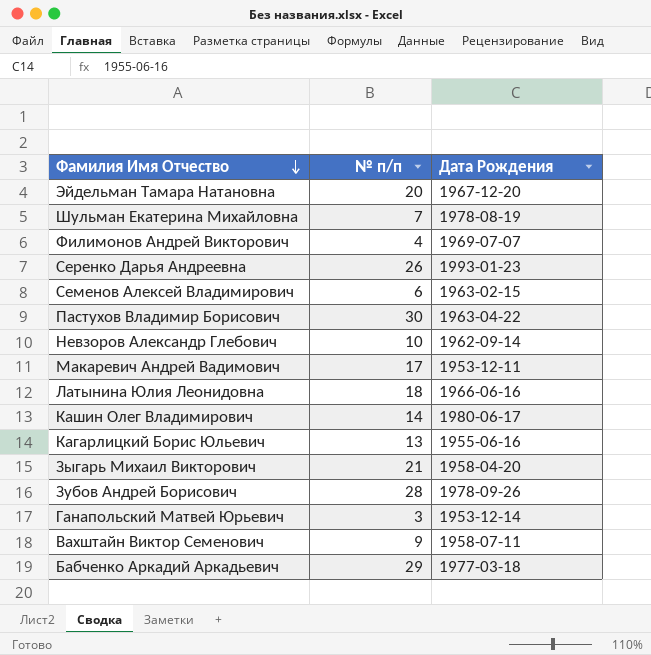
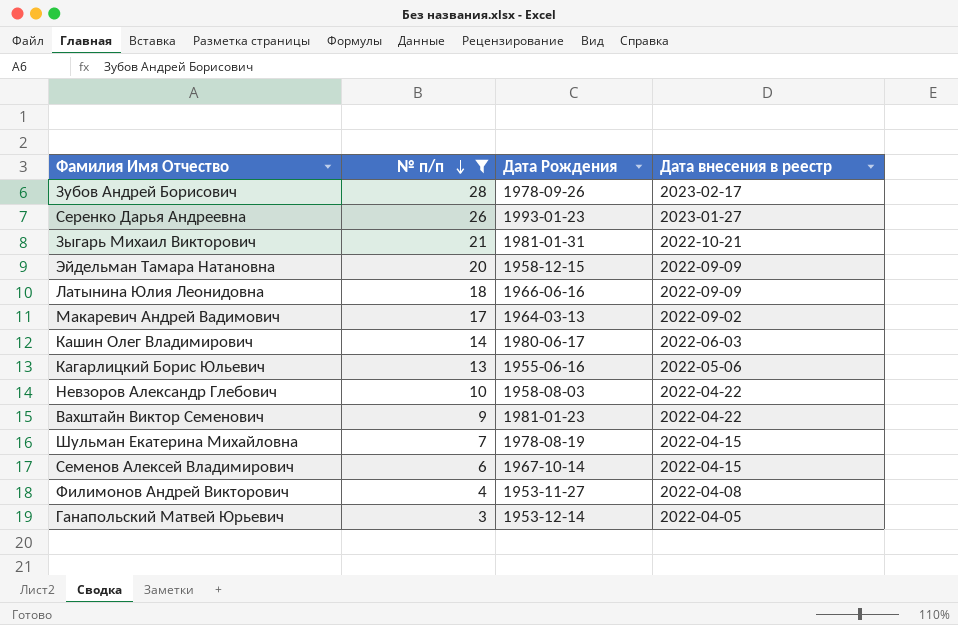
filter: none -> № п/п <= 28
row order: Фамилия Имя Отчество descending -> № п/п descending
column Дата внесения в реестр | position: none -> 4
Зыгарь Михаил Викторович | Дата Рождения: 1958-04-20 -> 1981-01-31
Эйдельман Тамара Натановна | Дата Рождения: 1967-12-20 -> 1958-12-15
Макаревич Андрей Вадимович | Дата Рождения: 1953-12-11 -> 1964-03-13
Невзоров Александр Глебович | Дата Рождения: 1962-09-14 -> 1958-08-03
Вахштайн Виктор Семенович | Дата Рождения: 1958-07-11 -> 1981-01-23
Семенов Алексей Владимирович | Дата Рождения: 1963-02-15 -> 1967-10-14
Филимонов Андрей Викторович | Дата Рождения: 1969-07-07 -> 1953-11-27

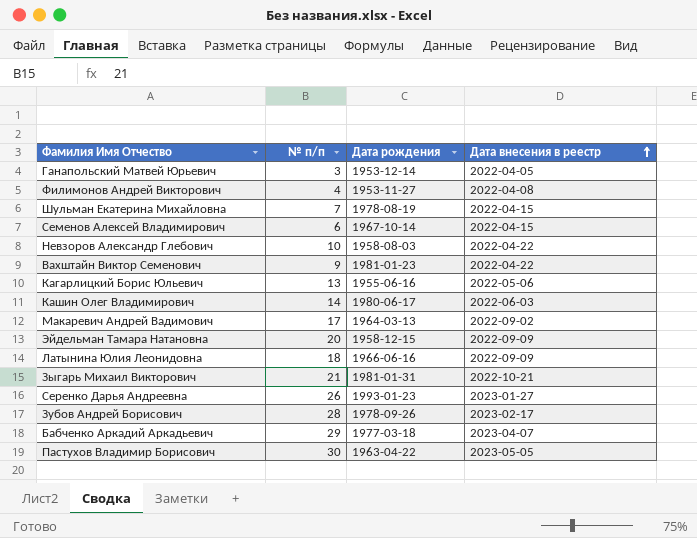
filter: № п/п <= 28 -> none
row order: № п/п descending -> Дата внесения в реестр ascending
column name: Дата Рождения -> Дата рождения

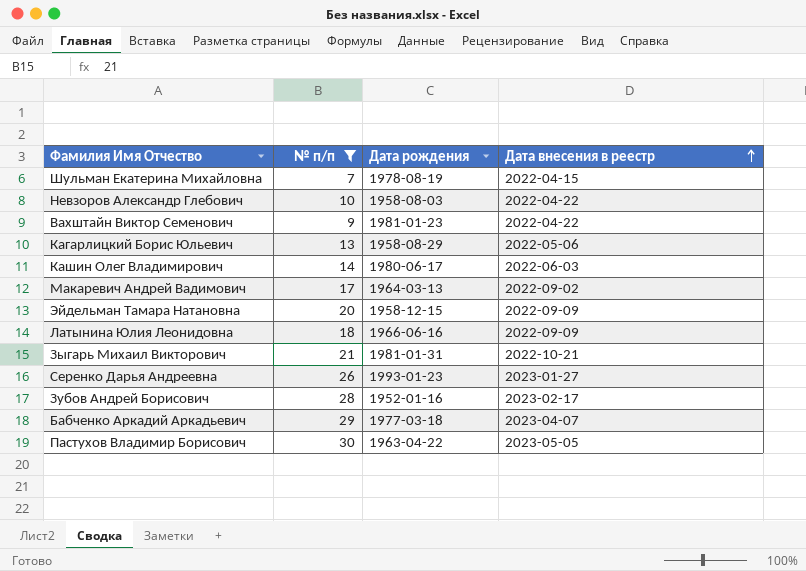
filter: none -> № п/п >= 7
Кагарлицкий Борис Юльевич | Дата рождения: 1955-06-16 -> 1958-08-29
Зубов Андрей Борисович | Дата рождения: 1978-09-26 -> 1952-01-16

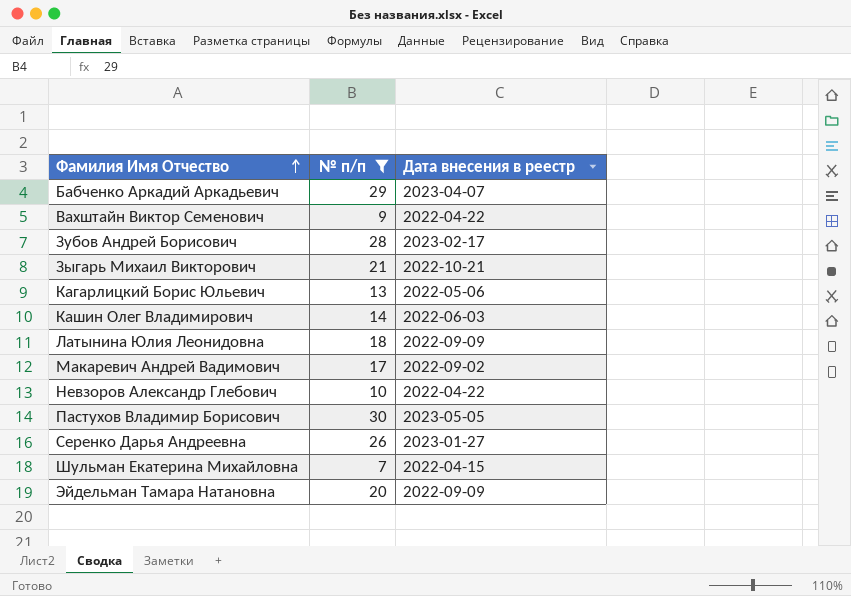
row order: Дата внесения в реестр ascending -> Фамилия Имя Отчество ascending
column Дата рождения | position: 3 -> none

